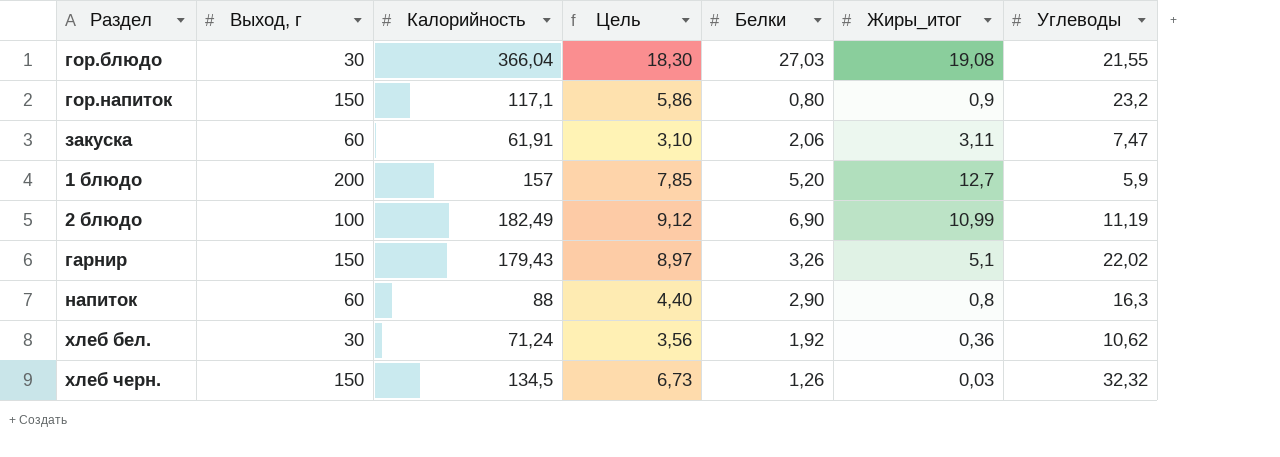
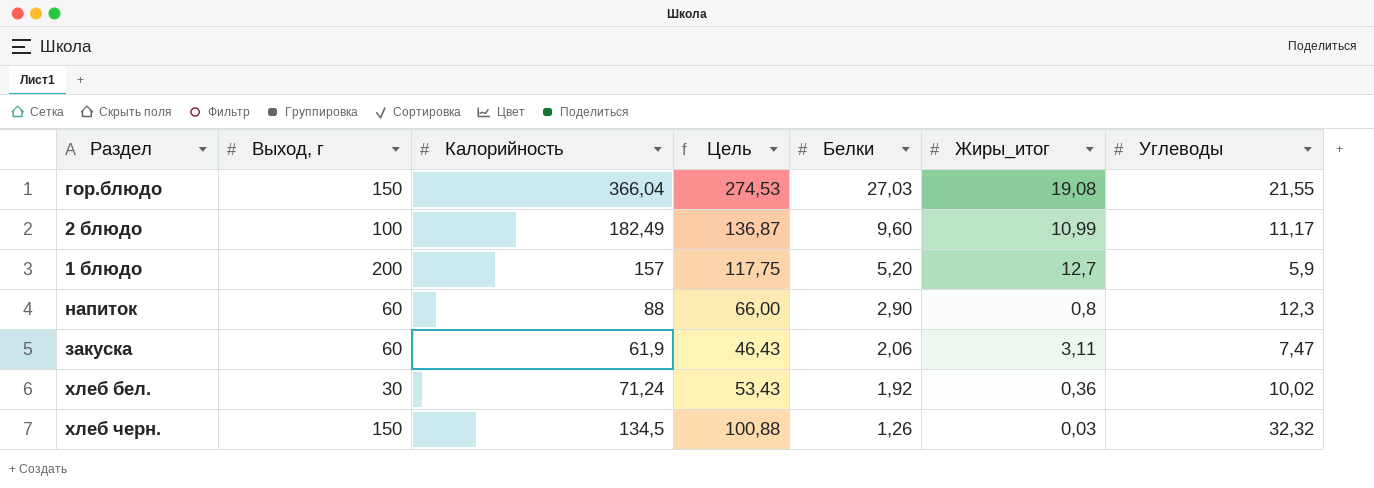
row order: none -> Белки descending
column Цель | formula: [Калорийность] * 0,05 -> [Калорийность] * 0,75
row гор.напиток: 150 | 117,1 | 5,86 | 0,80 | 0,9 | 23,2 -> none
row гарнир: 150 | 179,43 | 8,97 | 3,26 | 5,1 | 22,02 -> none
гор.блюдо | Выход, г: 30 -> 150
2 блюдо | Белки: 6,90 -> 9,60
2 блюдо | Углеводы: 11,19 -> 11,17
напиток | Углеводы: 16,3 -> 12,3
закуска | Калорийность: 61,91 -> 61,9
хлеб бел. | Углеводы: 10,62 -> 10,02

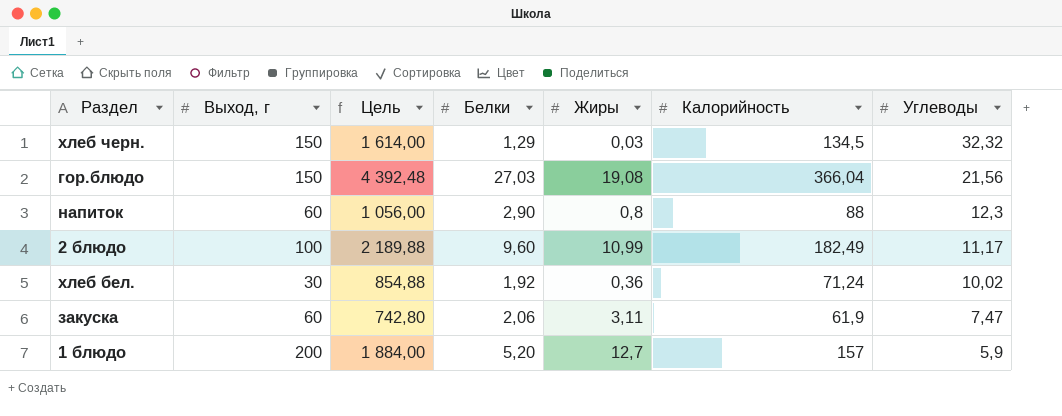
row order: Белки descending -> Углеводы descending
column Цель | formula: [Калорийность] * 0,75 -> [Калорийность] * 12
column name: Жиры_итог -> Жиры
column Калорийность | position: 3 -> 6
хлеб черн. | Белки: 1,26 -> 1,29
гор.блюдо | Углеводы: 21,55 -> 21,56

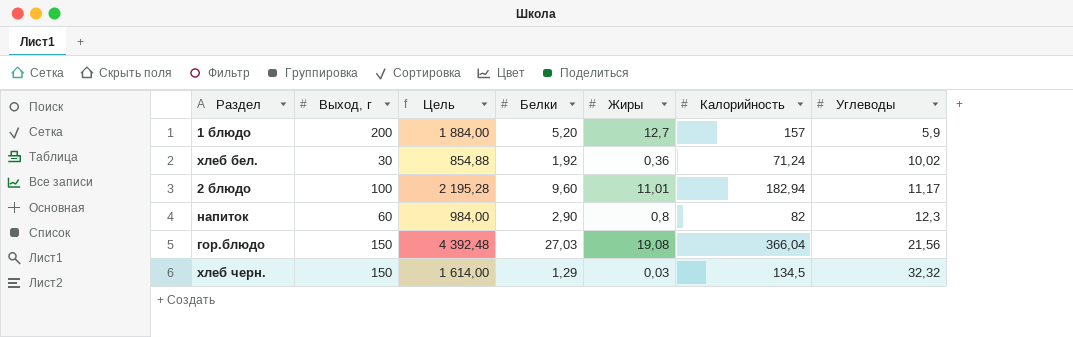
row order: Углеводы descending -> Углеводы ascending
row закуска: 60 | 742,80 | 2,06 | 3,11 | 61,9 | 7,47 -> none
2 блюдо | Цель: 2 189,88 -> 2 195,28
2 блюдо | Жиры: 10,99 -> 11,01
2 блюдо | Калорийность: 182,49 -> 182,94
напиток | Цель: 1 056,00 -> 984,00
напиток | Калорийность: 88 -> 82

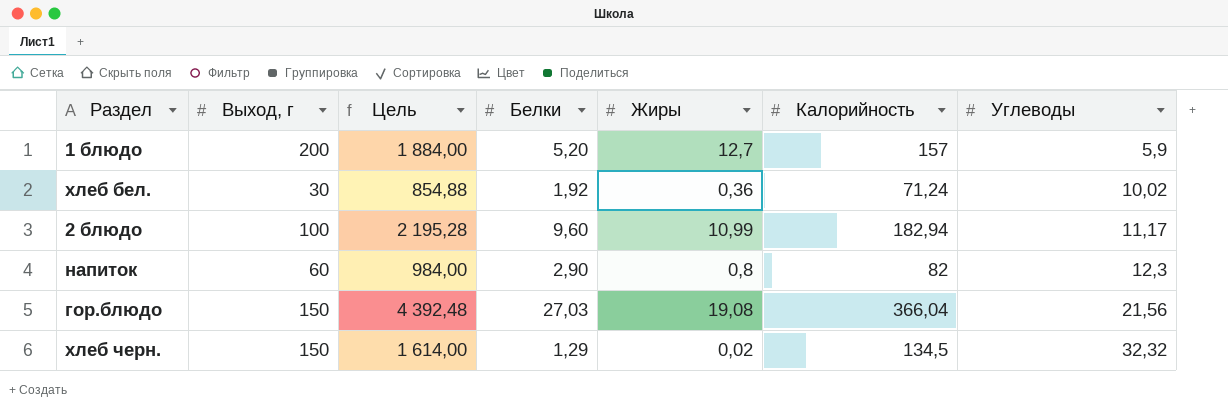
2 блюдо | Жиры: 11,01 -> 10,99
хлеб черн. | Жиры: 0,03 -> 0,02

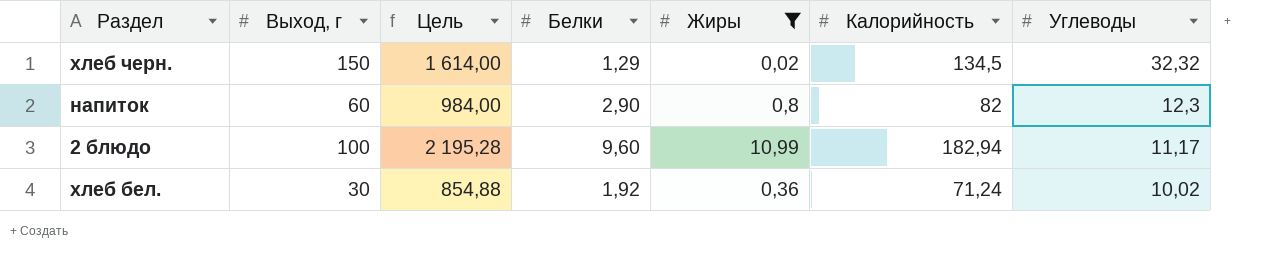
filter: none -> Жиры <= 10,99
row order: Углеводы ascending -> Углеводы descending

